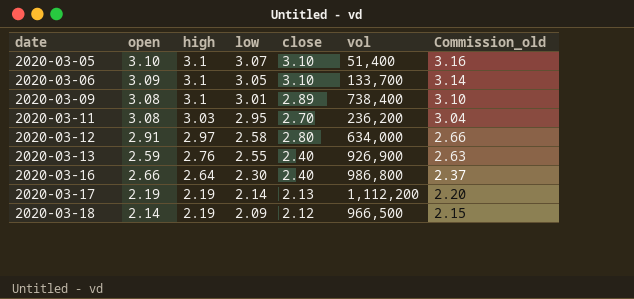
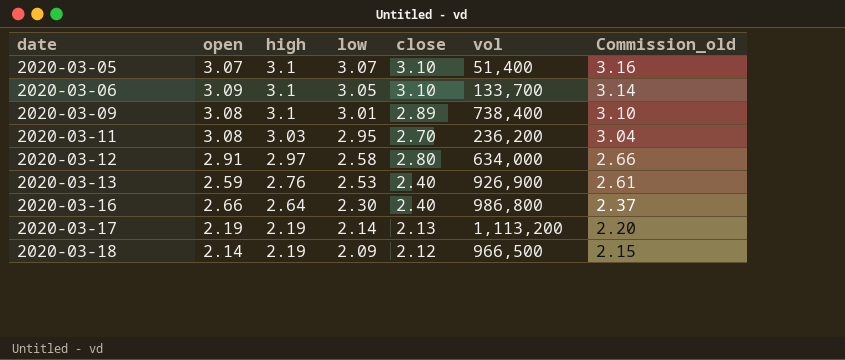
2020-03-05 | open: 3.10 -> 3.07
2020-03-13 | low: 2.55 -> 2.53
2020-03-13 | Commission_old: 2.63 -> 2.61
2020-03-17 | vol: 1,112,200 -> 1,113,200

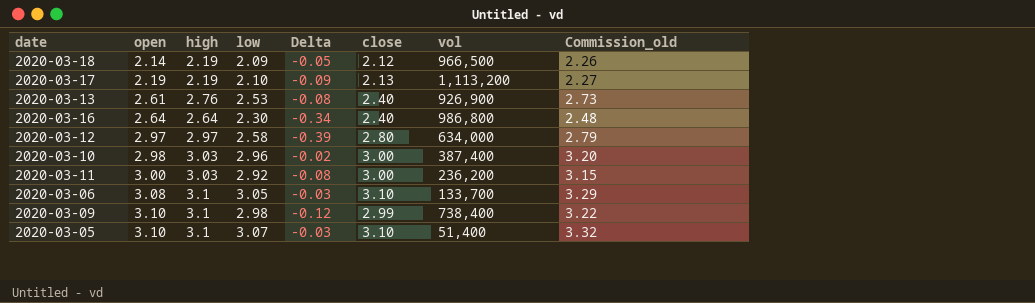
row order: date ascending -> open ascending
column Delta | formula: none -> [low] - [open]
column Commission_old | formula: [low] * 1.03 -> [low] * 1.08
2020-03-17 | low: 2.14 -> 2.10
2020-03-13 | open: 2.59 -> 2.61
2020-03-16 | open: 2.66 -> 2.64
2020-03-12 | open: 2.91 -> 2.97
row 2020-03-10: none -> 2.98 | 3.03 | 2.96 | -0.02 | 3.00 | 387,400 | 3.20
2020-03-11 | open: 3.08 -> 3.00
2020-03-11 | low: 2.95 -> 2.92
2020-03-11 | close: 2.70 -> 3.00
2020-03-06 | open: 3.09 -> 3.08
2020-03-09 | open: 3.08 -> 3.10
2020-03-09 | low: 3.01 -> 2.98
2020-03-09 | close: 2.89 -> 2.99
2020-03-05 | open: 3.07 -> 3.10

